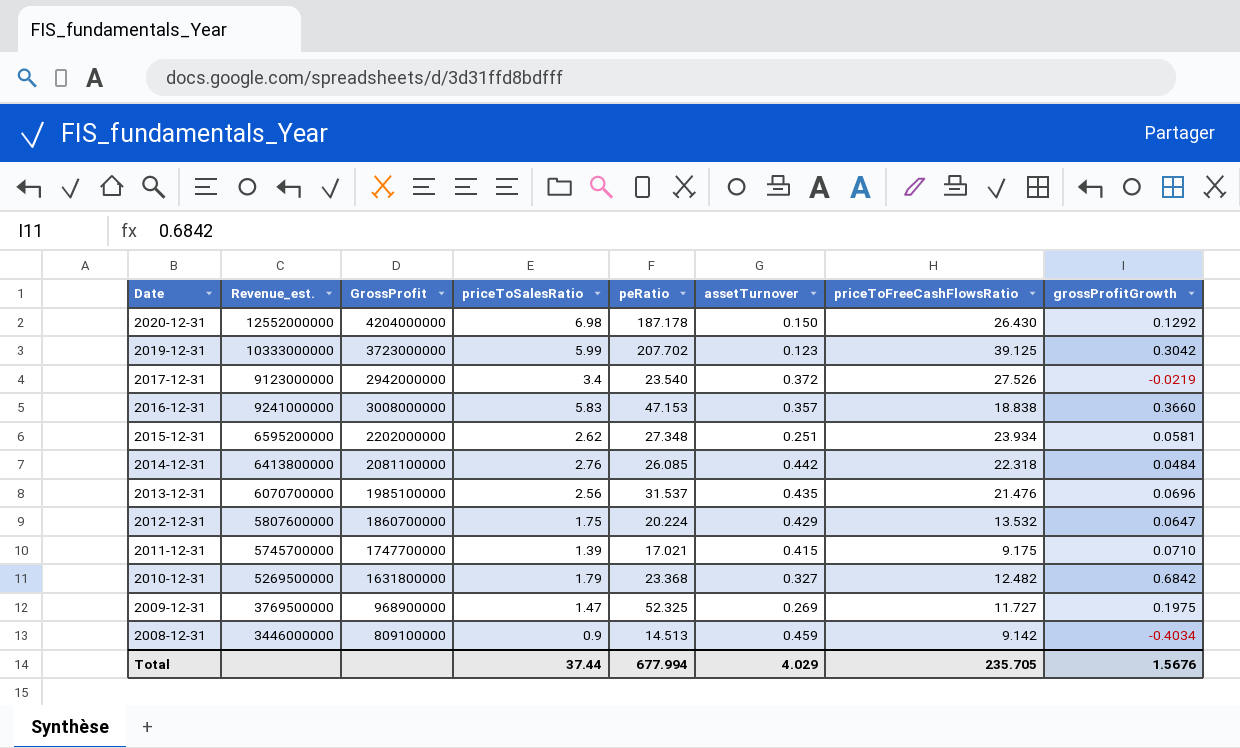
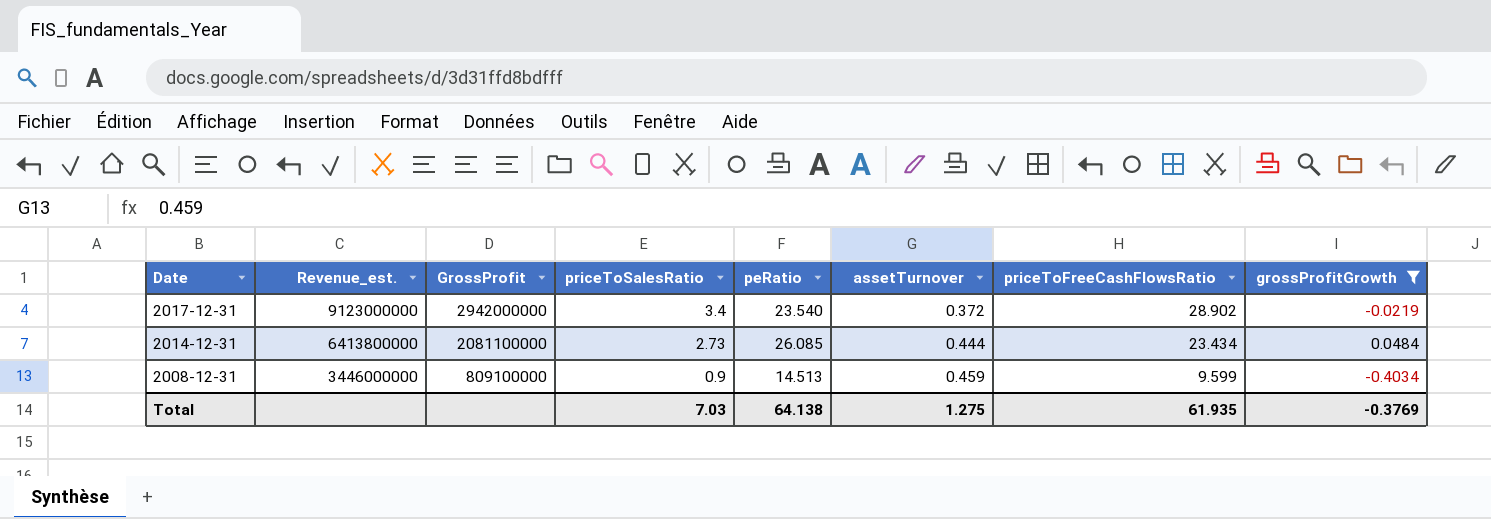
filter: none -> grossProfitGrowth <= 0.0484
2017-12-31 | priceToFreeCashFlowsRatio: 27.526 -> 28.902
2014-12-31 | priceToSalesRatio: 2.76 -> 2.73
2014-12-31 | assetTurnover: 0.442 -> 0.444
2014-12-31 | priceToFreeCashFlowsRatio: 22.318 -> 23.434
2008-12-31 | priceToFreeCashFlowsRatio: 9.142 -> 9.599
Total | priceToSalesRatio: 37.44 -> 7.03
Total | peRatio: 677.994 -> 64.138
Total | assetTurnover: 4.029 -> 1.275
Total | priceToFreeCashFlowsRatio: 235.705 -> 61.935
Total | grossProfitGrowth: 1.5676 -> -0.3769

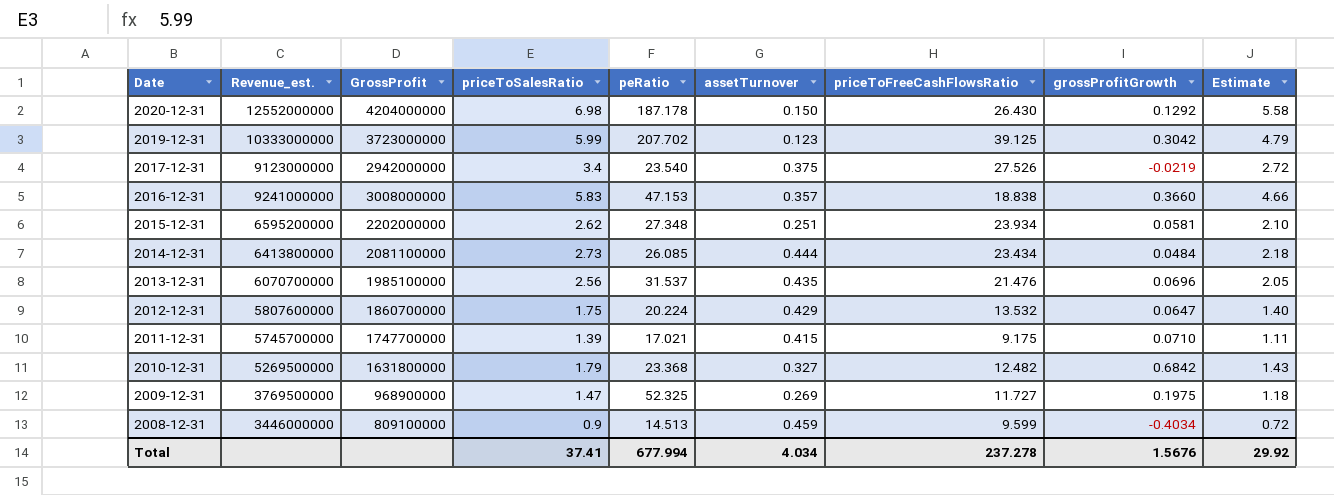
filter: grossProfitGrowth <= 0.0484 -> none
column Estimate | formula: none -> [priceToSalesRatio] * 0.8
2017-12-31 | assetTurnover: 0.372 -> 0.375
2017-12-31 | priceToFreeCashFlowsRatio: 28.902 -> 27.526
Total | priceToSalesRatio: 7.03 -> 37.41
Total | peRatio: 64.138 -> 677.994
Total | assetTurnover: 1.275 -> 4.034
Total | priceToFreeCashFlowsRatio: 61.935 -> 237.278
Total | grossProfitGrowth: -0.3769 -> 1.5676

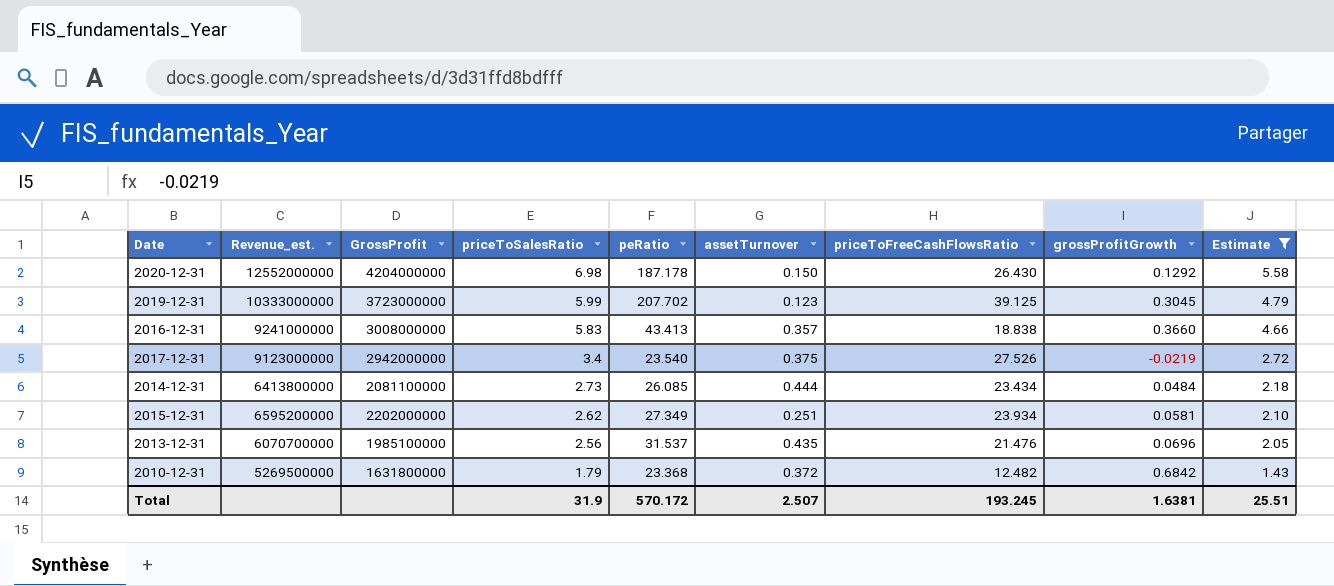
filter: none -> Estimate >= 1.43
row order: Date descending -> priceToSalesRatio descending
2019-12-31 | grossProfitGrowth: 0.3042 -> 0.3045
2016-12-31 | peRatio: 47.153 -> 43.413
2015-12-31 | peRatio: 27.348 -> 27.349
2010-12-31 | assetTurnover: 0.327 -> 0.372
Total | priceToSalesRatio: 37.41 -> 31.9
Total | peRatio: 677.994 -> 570.172
Total | assetTurnover: 4.034 -> 2.507
Total | priceToFreeCashFlowsRatio: 237.278 -> 193.245
Total | grossProfitGrowth: 1.5676 -> 1.6381
Total | Estimate: 29.92 -> 25.51

